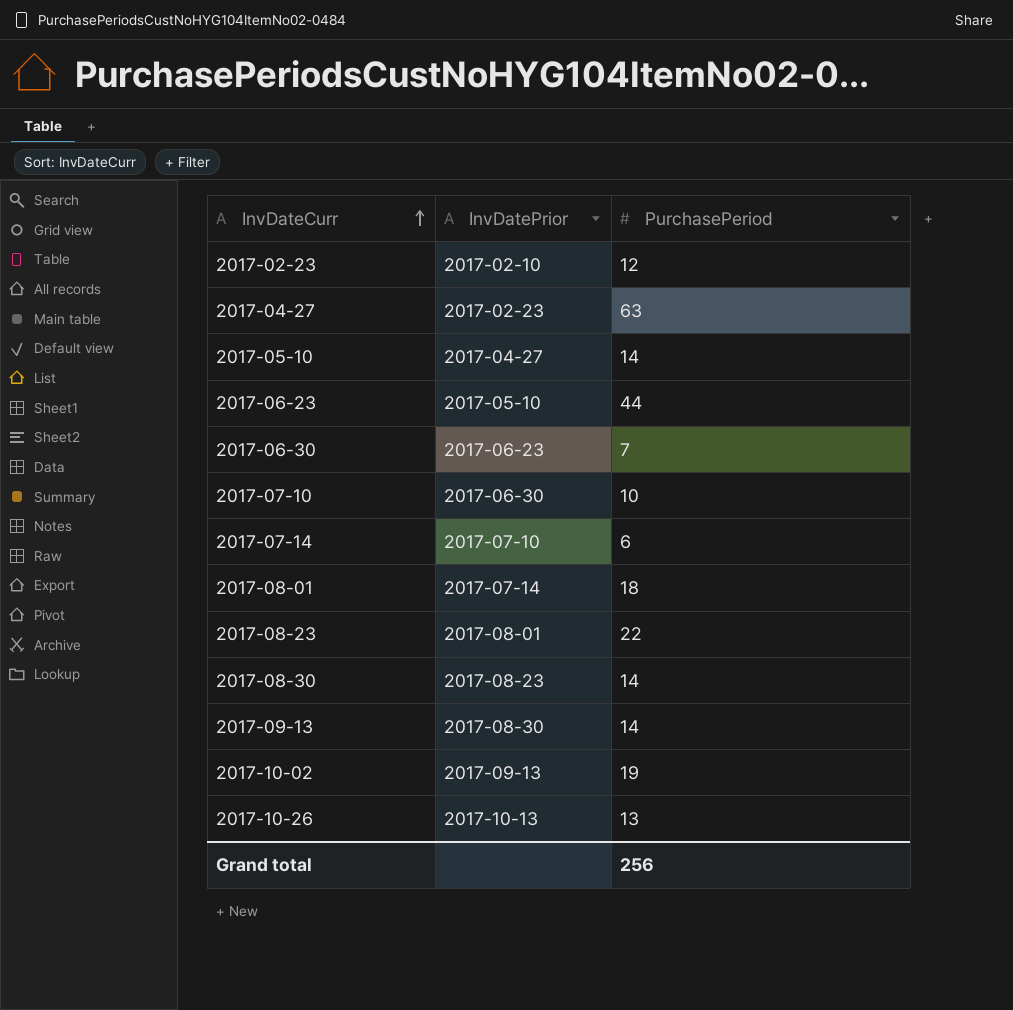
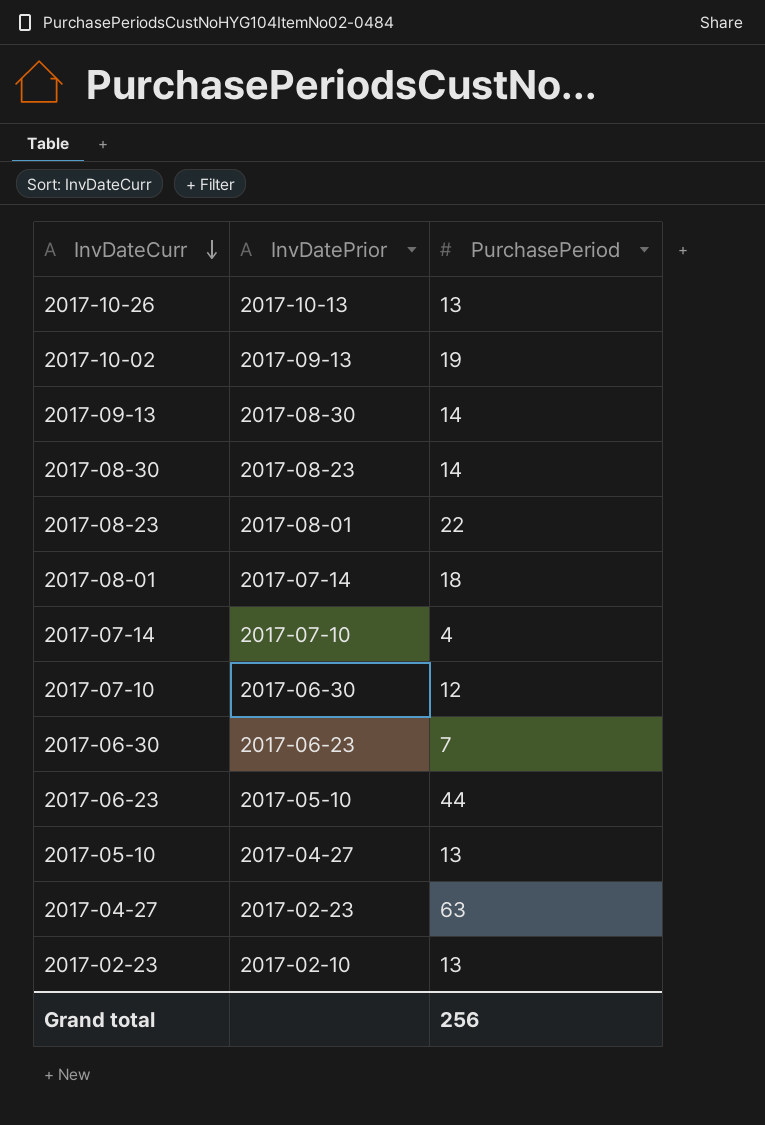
row order: InvDateCurr ascending -> InvDateCurr descending
2017-07-14 | PurchasePeriod: 6 -> 4
2017-07-10 | PurchasePeriod: 10 -> 12
2017-05-10 | PurchasePeriod: 14 -> 13
2017-02-23 | PurchasePeriod: 12 -> 13

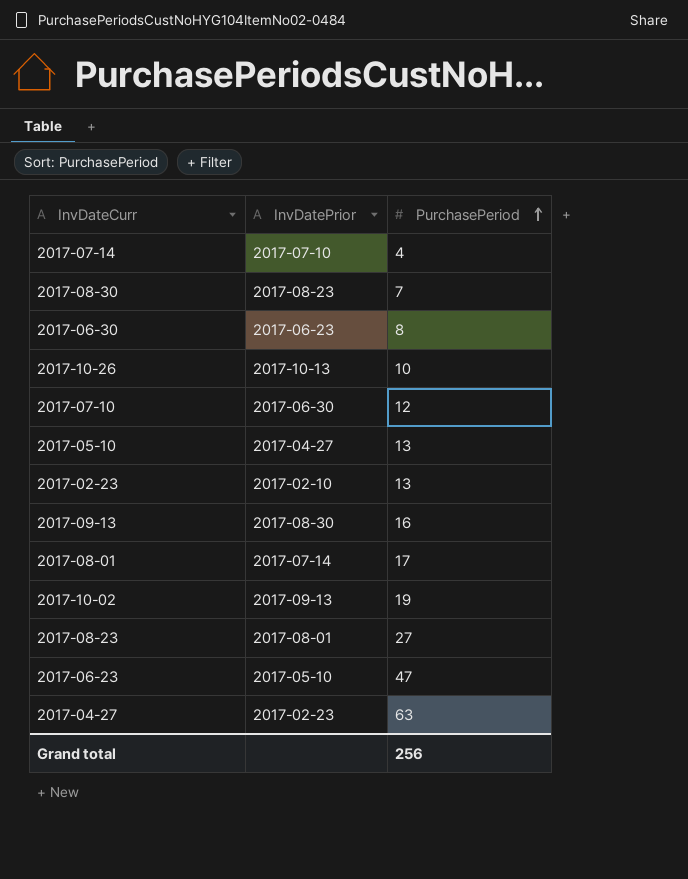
row order: InvDateCurr descending -> PurchasePeriod ascending
2017-08-30 | PurchasePeriod: 14 -> 7
2017-06-30 | PurchasePeriod: 7 -> 8
2017-10-26 | PurchasePeriod: 13 -> 10
2017-09-13 | PurchasePeriod: 14 -> 16
2017-08-01 | PurchasePeriod: 18 -> 17
2017-08-23 | PurchasePeriod: 22 -> 27
2017-06-23 | PurchasePeriod: 44 -> 47

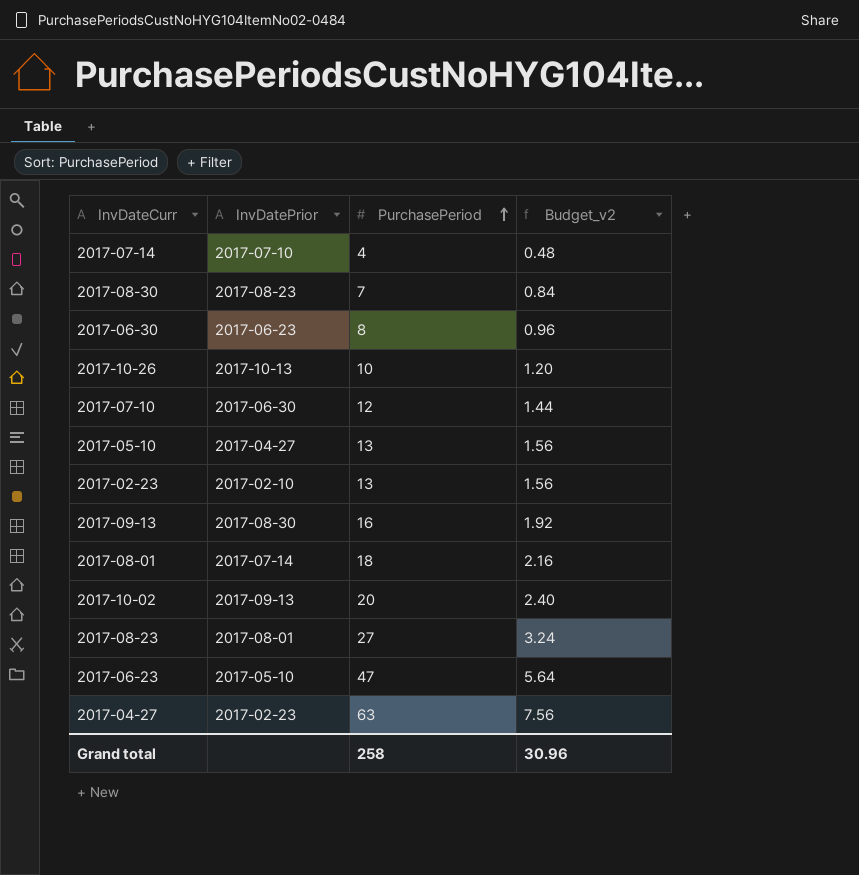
column Budget_v2 | formula: none -> [PurchasePeriod] * 0.12
2017-08-01 | PurchasePeriod: 17 -> 18
2017-10-02 | PurchasePeriod: 19 -> 20
Grand total | PurchasePeriod: 256 -> 258

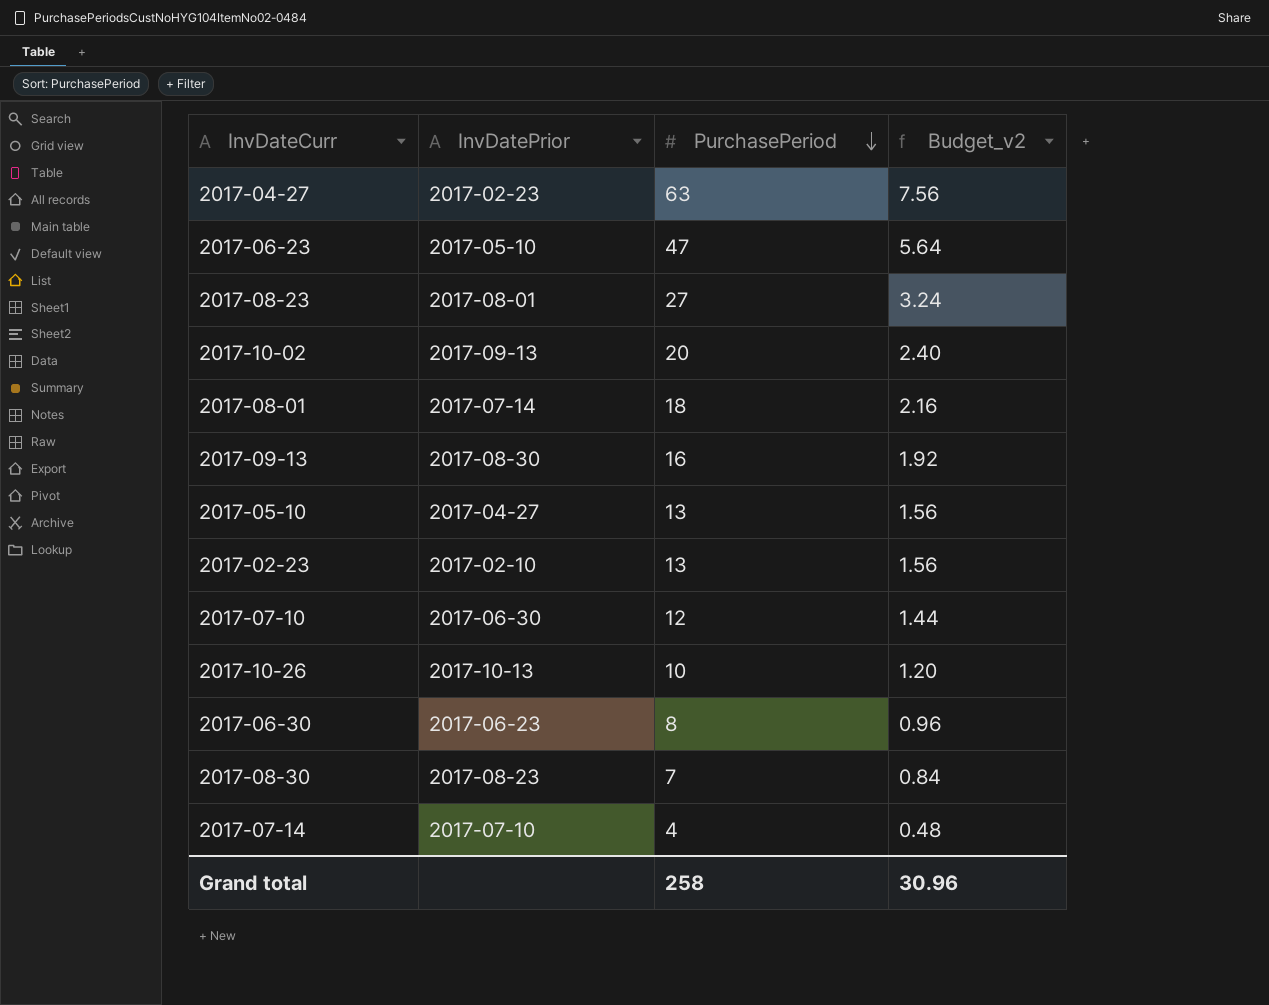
row order: PurchasePeriod ascending -> PurchasePeriod descending

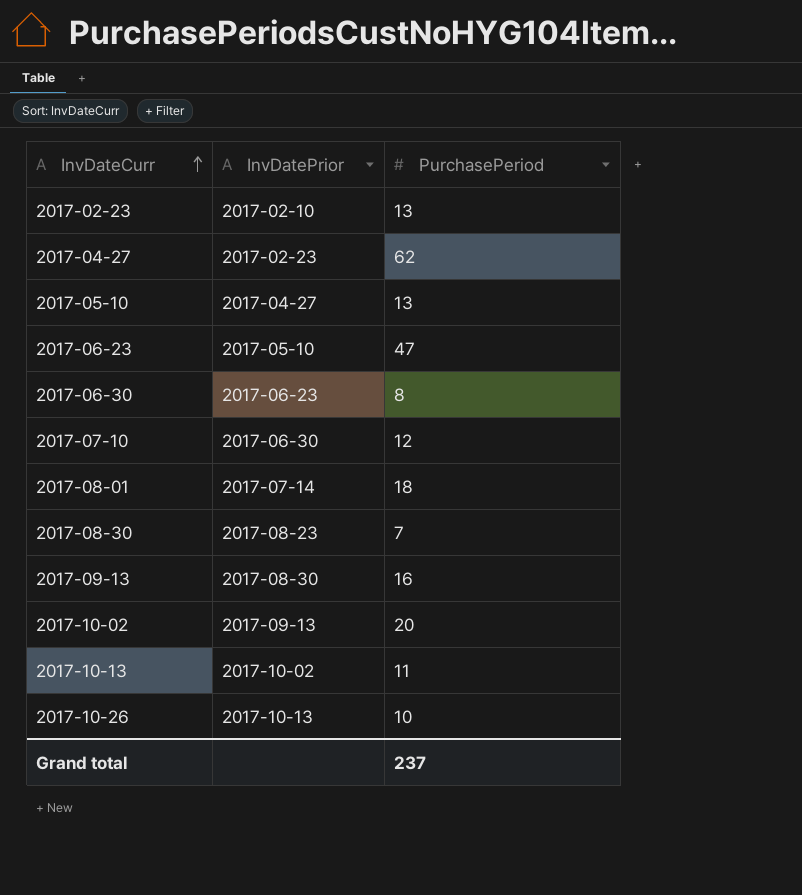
row order: PurchasePeriod descending -> InvDateCurr ascending
column Budget_v2 | formula: [PurchasePeriod] * 0.12 -> none
row 2017-08-23: 2017-08-01 | 27 | 3.24 -> none
row 2017-07-14: 2017-07-10 | 4 | 0.48 -> none
2017-04-27 | PurchasePeriod: 63 -> 62
row 2017-10-13: none -> 2017-10-02 | 11
Grand total | PurchasePeriod: 258 -> 237

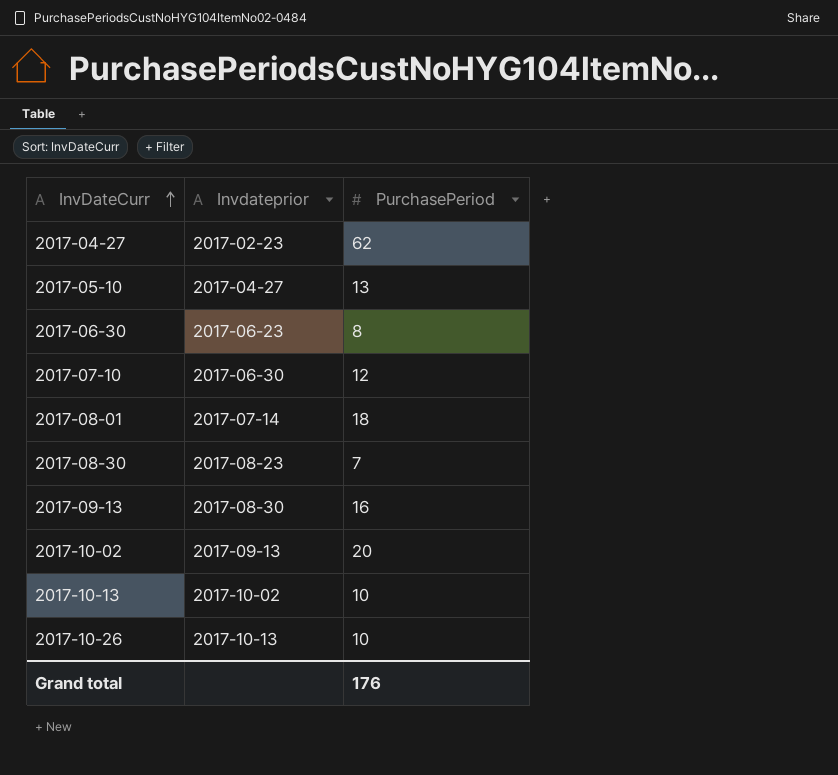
column name: InvDatePrior -> Invdateprior
row 2017-02-23: 2017-02-10 | 13 -> none
row 2017-06-23: 2017-05-10 | 47 -> none
2017-10-13 | PurchasePeriod: 11 -> 10
Grand total | PurchasePeriod: 237 -> 176

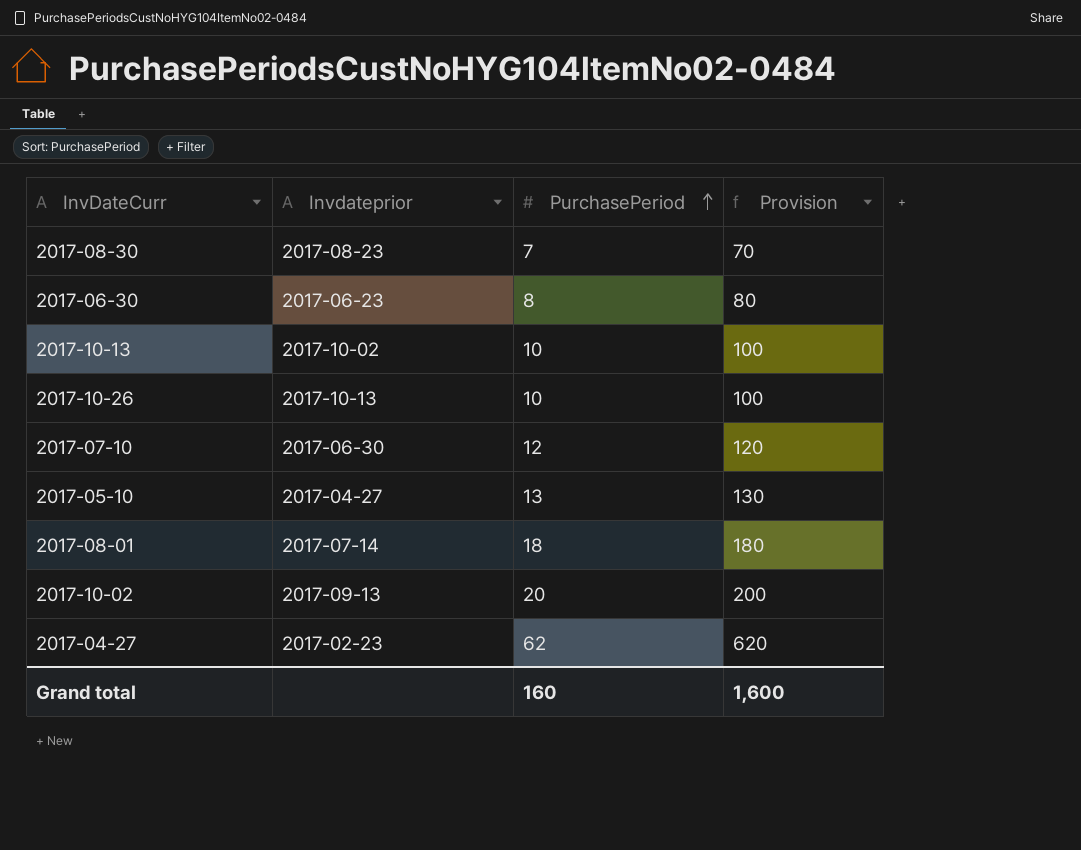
row order: InvDateCurr ascending -> PurchasePeriod ascending
column Provision | formula: none -> [PurchasePeriod] * 10
row 2017-09-13: 2017-08-30 | 16 -> none
Grand total | PurchasePeriod: 176 -> 160

